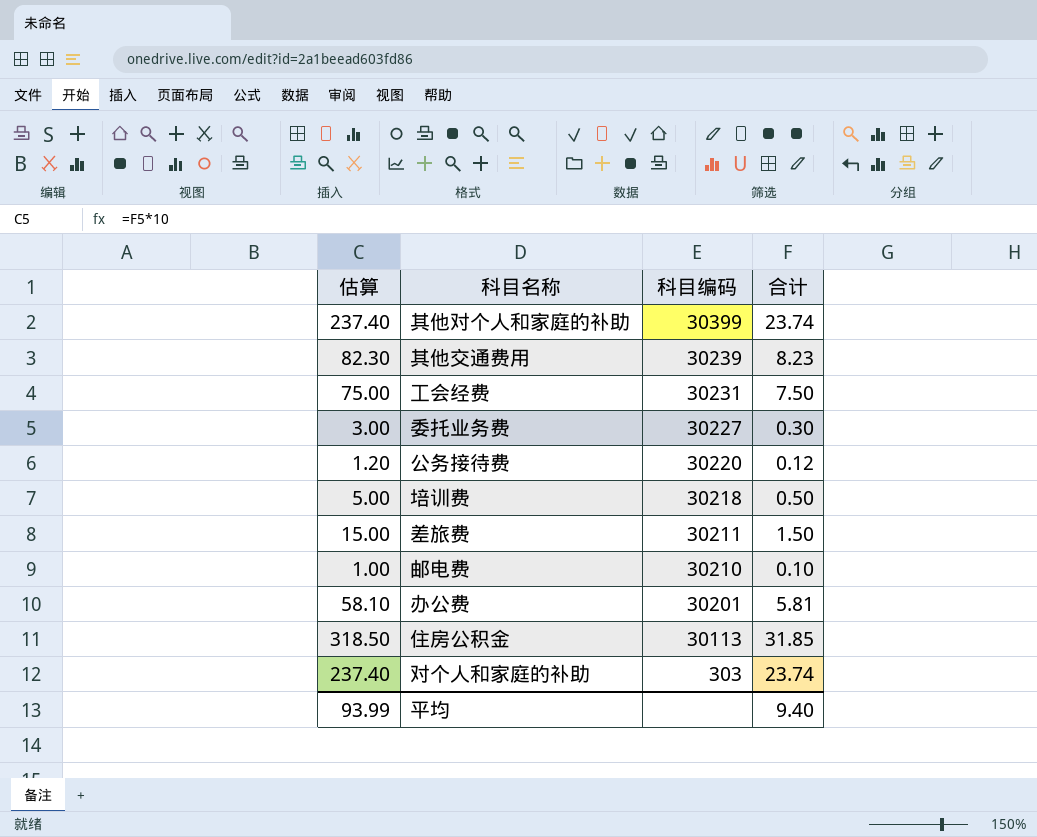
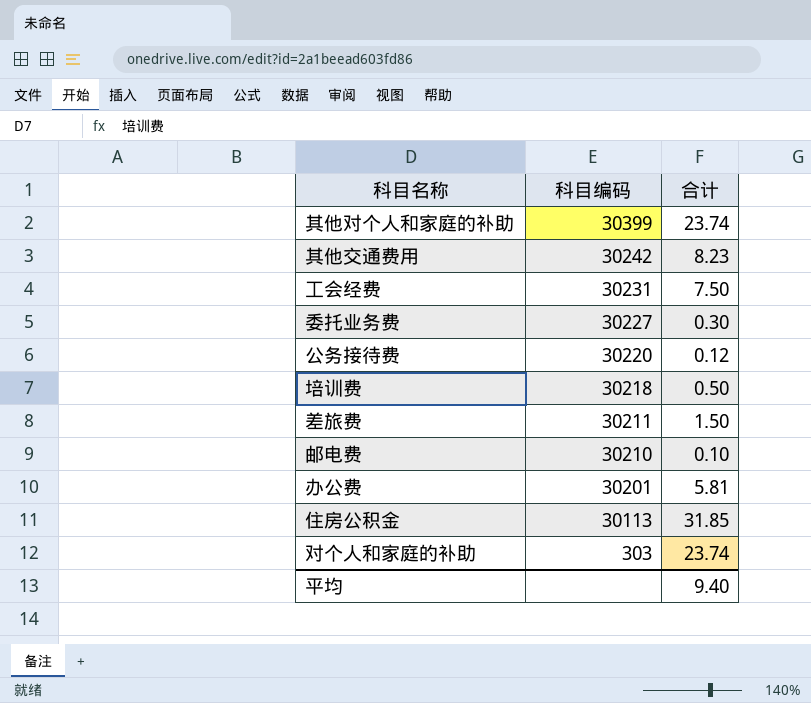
column 估算 | formula: [合计] * 10 -> none
其他交通费用 | 科目编码: 30239 -> 30242

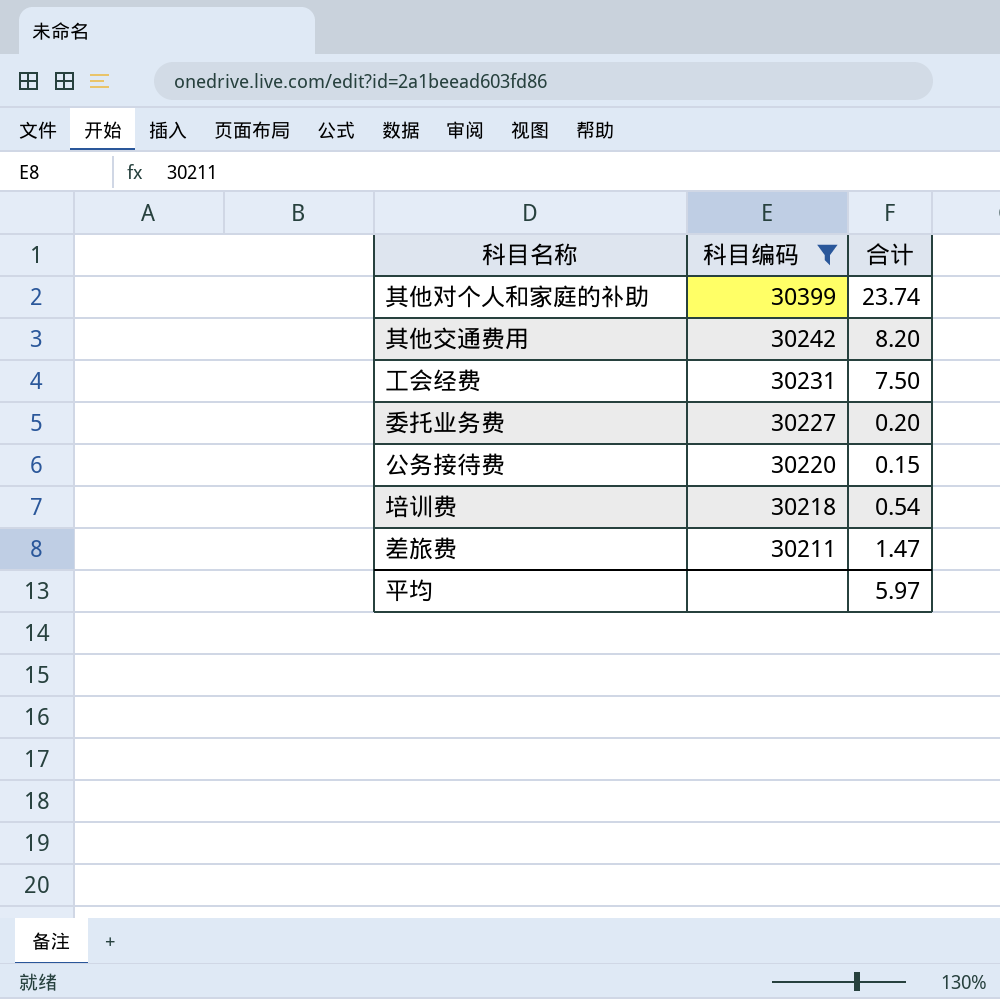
filter: none -> 科目编码 >= 30211
其他交通费用 | 合计: 8.23 -> 8.20
委托业务费 | 合计: 0.30 -> 0.20
公务接待费 | 合计: 0.12 -> 0.15
培训费 | 合计: 0.50 -> 0.54
差旅费 | 合计: 1.50 -> 1.47
平均 | 合计: 9.40 -> 5.97

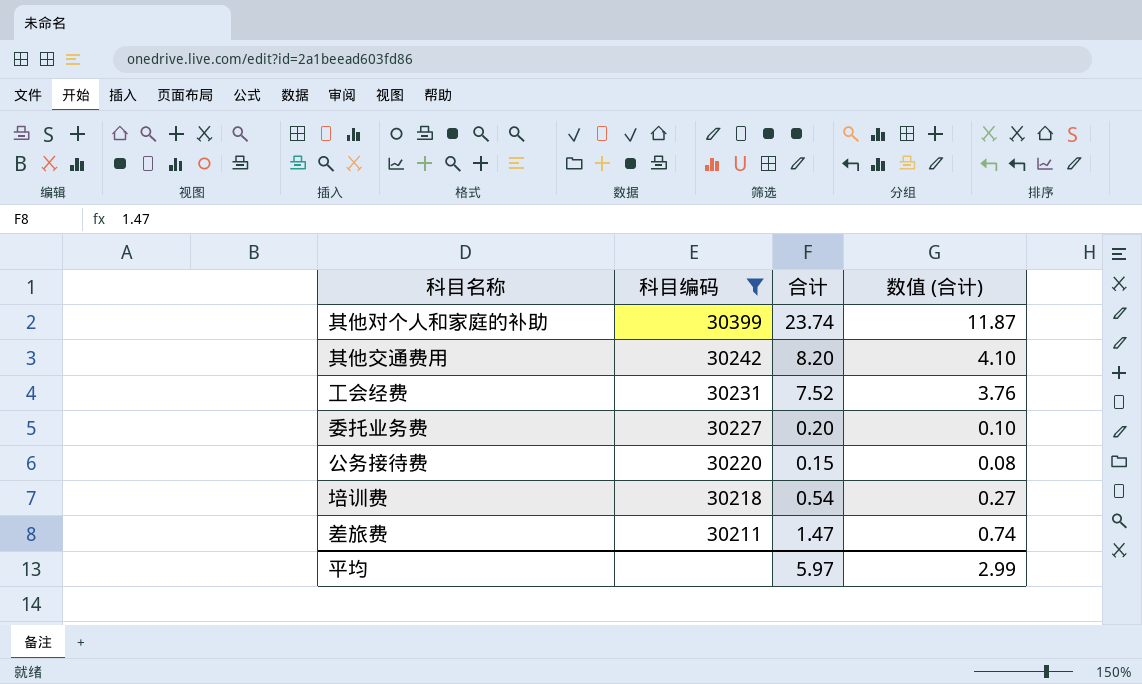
column 数值 (合计) | formula: none -> [合计] * 0.5
工会经费 | 合计: 7.50 -> 7.52

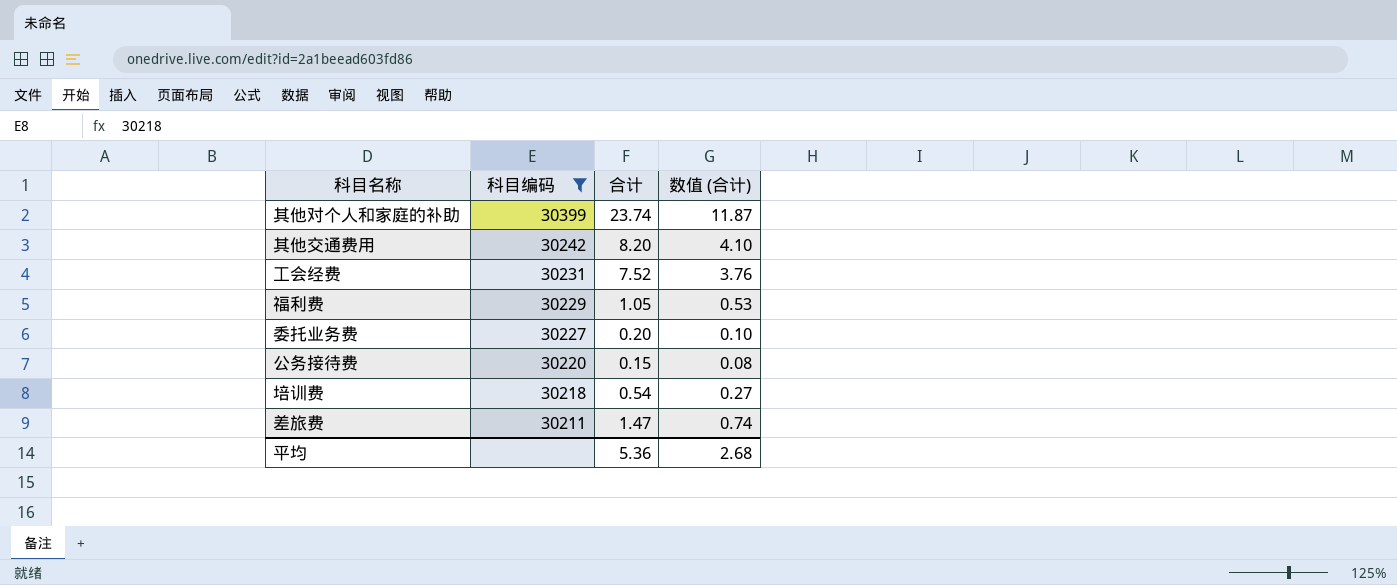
row 福利费: none -> 30229 | 1.05 | 0.53
平均 | 合计: 5.97 -> 5.36
平均 | 数值 (合计): 2.99 -> 2.68

